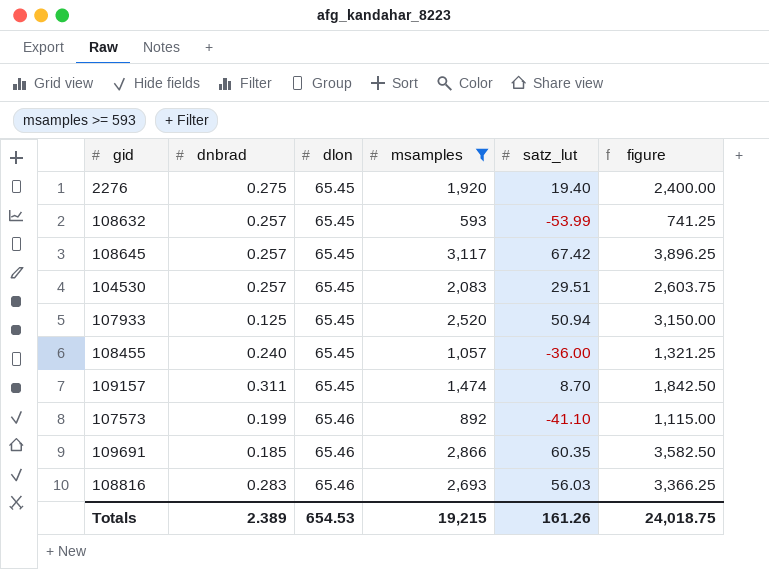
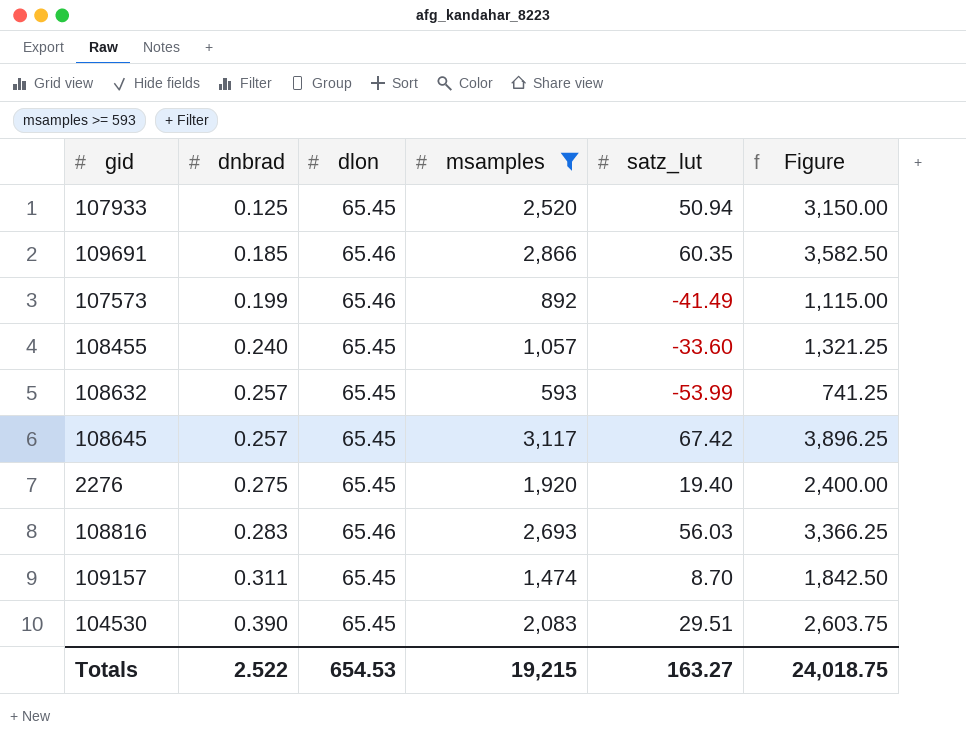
row order: dlon ascending -> dnbrad ascending
column name: figure -> Figure
107573 | satz_lut: -41.10 -> -41.49
108455 | satz_lut: -36.00 -> -33.60
104530 | dnbrad: 0.257 -> 0.390
Totals | dnbrad: 2.389 -> 2.522
Totals | satz_lut: 161.26 -> 163.27

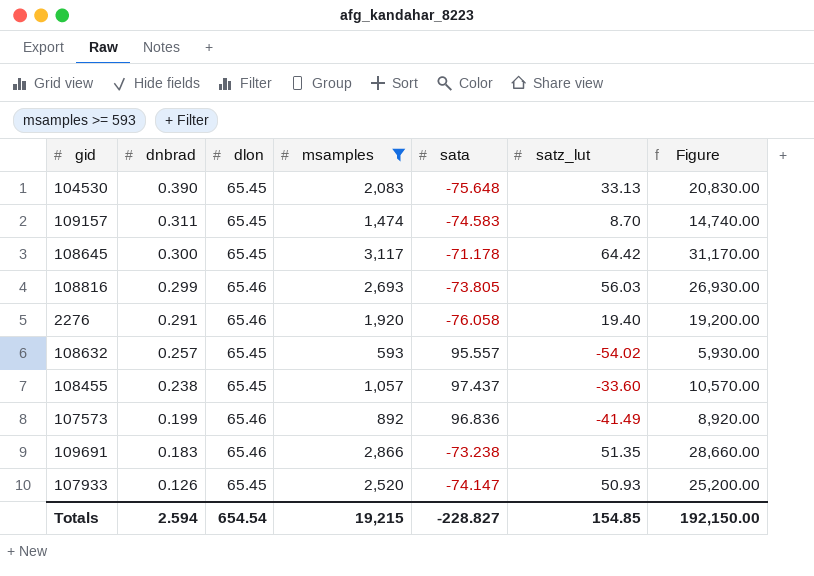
row order: dnbrad ascending -> dnbrad descending
column sata | position: none -> 5
column Figure | formula: [msamples] * 1.25 -> [msamples] * 10
104530 | satz_lut: 29.51 -> 33.13
108645 | dnbrad: 0.257 -> 0.300
108645 | satz_lut: 67.42 -> 64.42
108816 | dnbrad: 0.283 -> 0.299
2276 | dnbrad: 0.275 -> 0.291
2276 | dlon: 65.45 -> 65.46
108632 | satz_lut: -53.99 -> -54.02
108455 | dnbrad: 0.240 -> 0.238
109691 | dnbrad: 0.185 -> 0.183
109691 | satz_lut: 60.35 -> 51.35
107933 | dnbrad: 0.125 -> 0.126
107933 | satz_lut: 50.94 -> 50.93
Totals | dnbrad: 2.522 -> 2.594
Totals | dlon: 654.53 -> 654.54
Totals | satz_lut: 163.27 -> 154.85
Totals | Figure: 24,018.75 -> 192,150.00

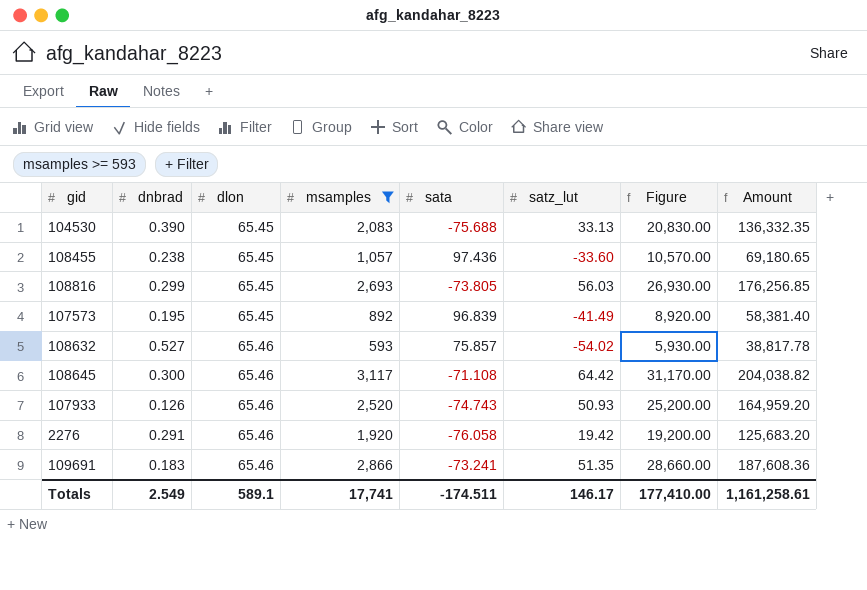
row order: dnbrad descending -> dlon ascending
column Amount | formula: none -> [dlon] * [msamples]
row 109157: 0.311 | 65.45 | 1,474 | -74.583 | 8.70 | 14,740.00 -> none
104530 | sata: -75.648 -> -75.688
108455 | sata: 97.437 -> 97.436
108816 | dlon: 65.46 -> 65.45
107573 | dnbrad: 0.199 -> 0.195
107573 | dlon: 65.46 -> 65.45
107573 | sata: 96.836 -> 96.839
108632 | dnbrad: 0.257 -> 0.527
108632 | dlon: 65.45 -> 65.46
108632 | sata: 95.557 -> 75.857
108645 | dlon: 65.45 -> 65.46
108645 | sata: -71.178 -> -71.108
107933 | dlon: 65.45 -> 65.46
107933 | sata: -74.147 -> -74.743
2276 | satz_lut: 19.40 -> 19.42
109691 | sata: -73.238 -> -73.241
Totals | dnbrad: 2.594 -> 2.549
Totals | dlon: 654.54 -> 589.1
Totals | msamples: 19,215 -> 17,741
Totals | sata: -228.827 -> -174.511
Totals | satz_lut: 154.85 -> 146.17
Totals | Figure: 192,150.00 -> 177,410.00

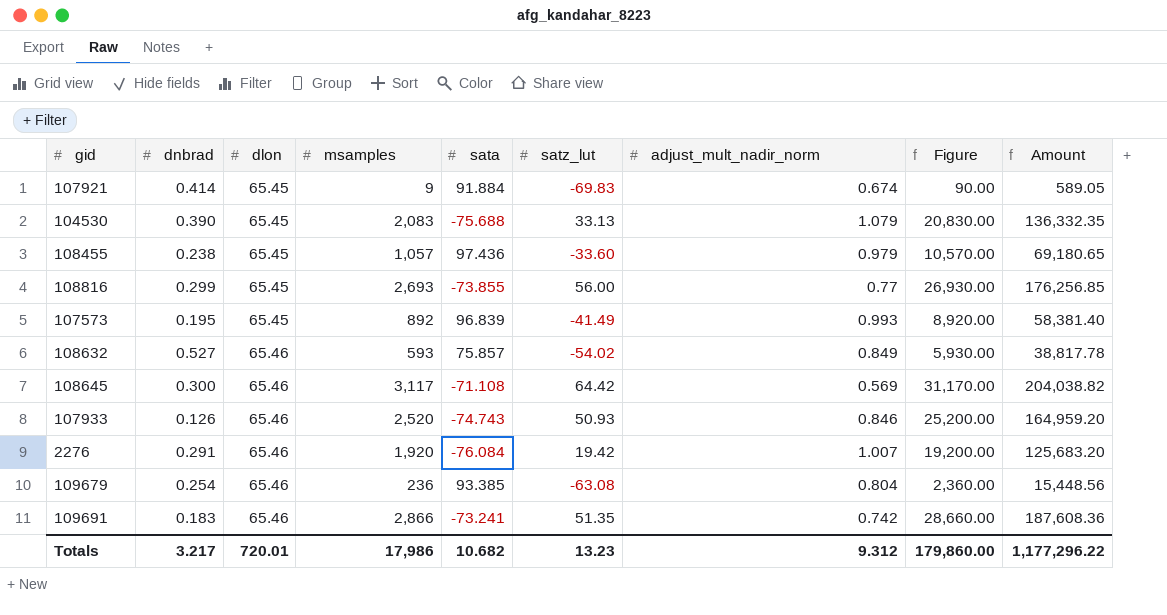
filter: msamples >= 593 -> none
column adjust_mult_nadir_norm | position: none -> 7
108816 | sata: -73.805 -> -73.855
108816 | satz_lut: 56.03 -> 56.00
2276 | sata: -76.058 -> -76.084
Totals | dnbrad: 2.549 -> 3.217
Totals | dlon: 589.1 -> 720.01
Totals | msamples: 17,741 -> 17,986
Totals | sata: -174.511 -> 10.682
Totals | satz_lut: 146.17 -> 13.23
Totals | Figure: 177,410.00 -> 179,860.00
Totals | Amount: 1,161,258.61 -> 1,177,296.22

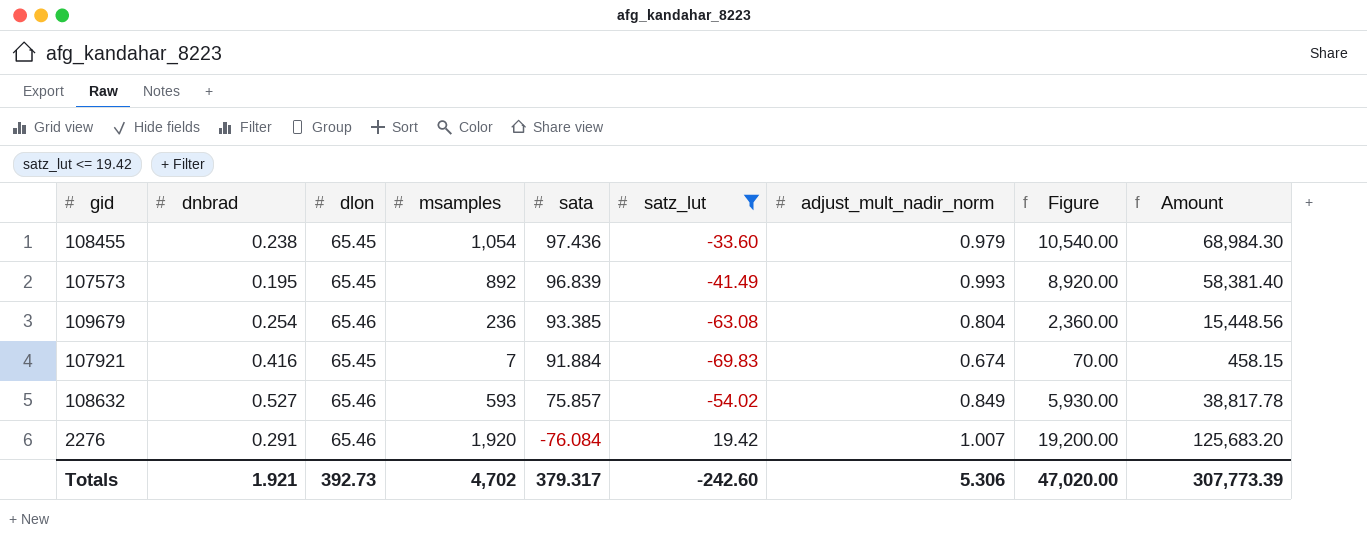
filter: none -> satz_lut <= 19.42
row order: dlon ascending -> sata descending
108455 | msamples: 1,057 -> 1,054
108455 | Figure: 10,570.00 -> 10,540.00
108455 | Amount: 69,180.65 -> 68,984.30
107921 | dnbrad: 0.414 -> 0.416
107921 | msamples: 9 -> 7
107921 | Figure: 90.00 -> 70.00
107921 | Amount: 589.05 -> 458.15
Totals | dnbrad: 3.217 -> 1.921
Totals | dlon: 720.01 -> 392.73
Totals | msamples: 17,986 -> 4,702
Totals | sata: 10.682 -> 379.317
Totals | satz_lut: 13.23 -> -242.60
Totals | adjust_mult_nadir_norm: 9.312 -> 5.306
Totals | Figure: 179,860.00 -> 47,020.00
Totals | Amount: 1,177,296.22 -> 307,773.39

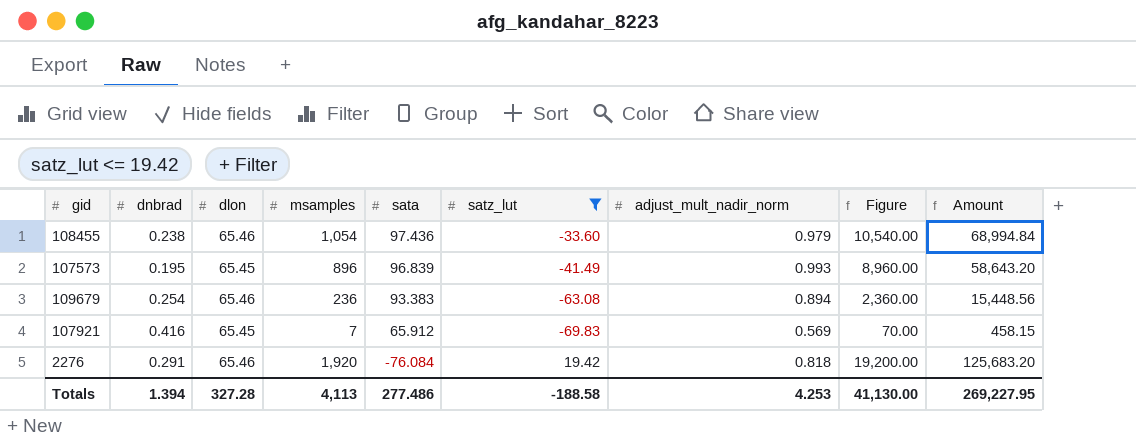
row 108632: 0.527 | 65.46 | 593 | 75.857 | -54.02 | 0.849 | 5,930.00 | 38,817.78 -> none
108455 | dlon: 65.45 -> 65.46
108455 | Amount: 68,984.30 -> 68,994.84
107573 | msamples: 892 -> 896
107573 | Figure: 8,920.00 -> 8,960.00
107573 | Amount: 58,381.40 -> 58,643.20
109679 | sata: 93.385 -> 93.383
109679 | adjust_mult_nadir_norm: 0.804 -> 0.894
107921 | sata: 91.884 -> 65.912
107921 | adjust_mult_nadir_norm: 0.674 -> 0.569
2276 | adjust_mult_nadir_norm: 1.007 -> 0.818
Totals | dnbrad: 1.921 -> 1.394
Totals | dlon: 392.73 -> 327.28
Totals | msamples: 4,702 -> 4,113
Totals | sata: 379.317 -> 277.486
Totals | satz_lut: -242.60 -> -188.58
Totals | adjust_mult_nadir_norm: 5.306 -> 4.253
Totals | Figure: 47,020.00 -> 41,130.00
Totals | Amount: 307,773.39 -> 269,227.95

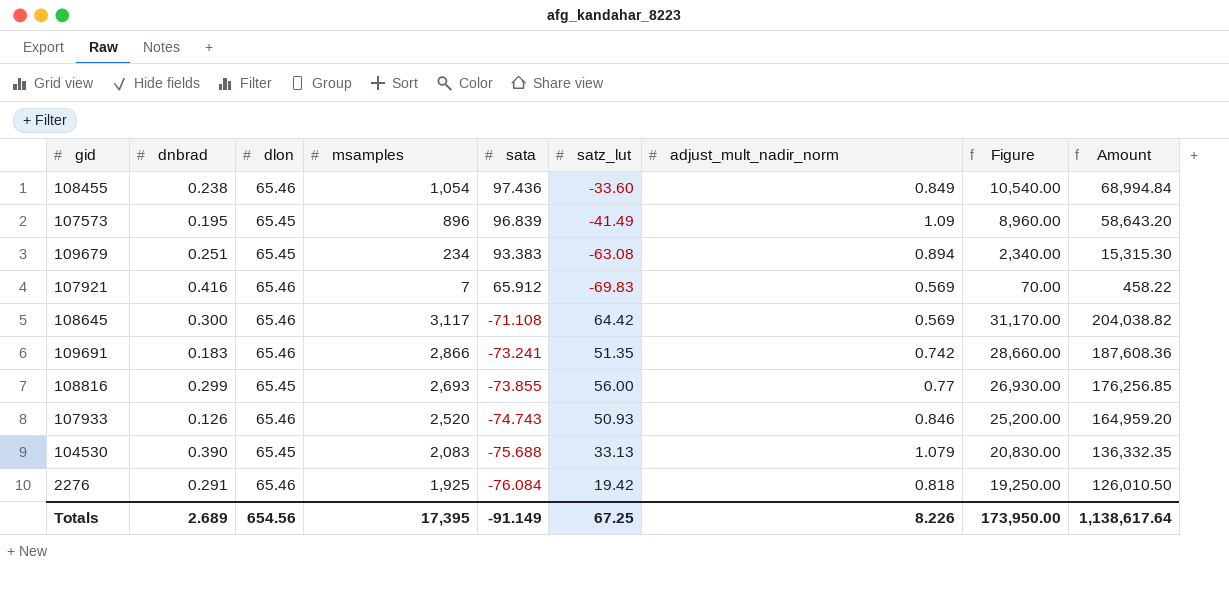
filter: satz_lut <= 19.42 -> none
108455 | adjust_mult_nadir_norm: 0.979 -> 0.849
107573 | adjust_mult_nadir_norm: 0.993 -> 1.09
109679 | dnbrad: 0.254 -> 0.251
109679 | dlon: 65.46 -> 65.45
109679 | msamples: 236 -> 234
109679 | Figure: 2,360.00 -> 2,340.00
109679 | Amount: 15,448.56 -> 15,315.30
107921 | dlon: 65.45 -> 65.46
107921 | Amount: 458.15 -> 458.22
2276 | msamples: 1,920 -> 1,925
2276 | Figure: 19,200.00 -> 19,250.00
2276 | Amount: 125,683.20 -> 126,010.50
Totals | dnbrad: 1.394 -> 2.689
Totals | dlon: 327.28 -> 654.56
Totals | msamples: 4,113 -> 17,395
Totals | sata: 277.486 -> -91.149
Totals | satz_lut: -188.58 -> 67.25
Totals | adjust_mult_nadir_norm: 4.253 -> 8.226
Totals | Figure: 41,130.00 -> 173,950.00
Totals | Amount: 269,227.95 -> 1,138,617.64

